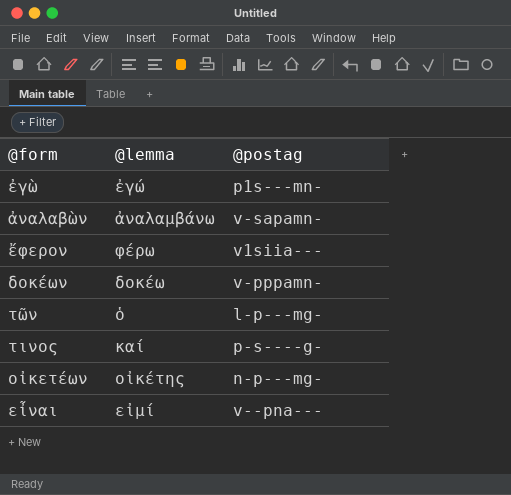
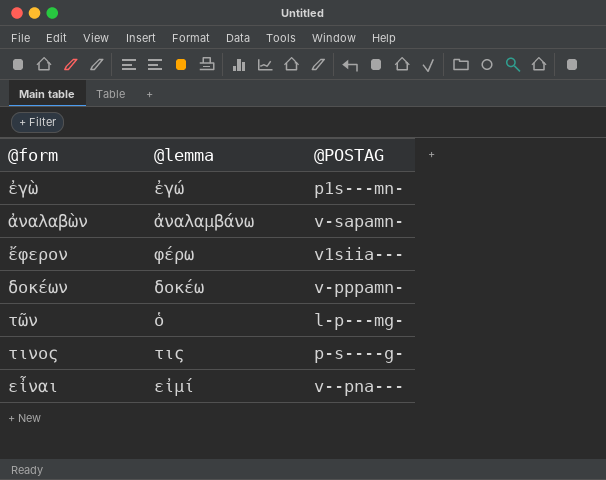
column name: @postag -> @POSTAG
row οἰκετέων: οἰκέτης | n-p---mg- -> none
τινος | @lemma: καί -> τις

